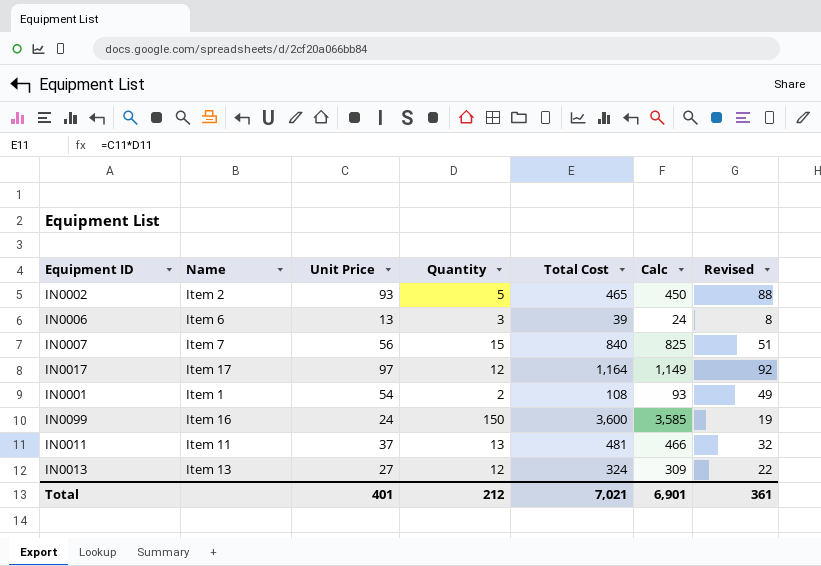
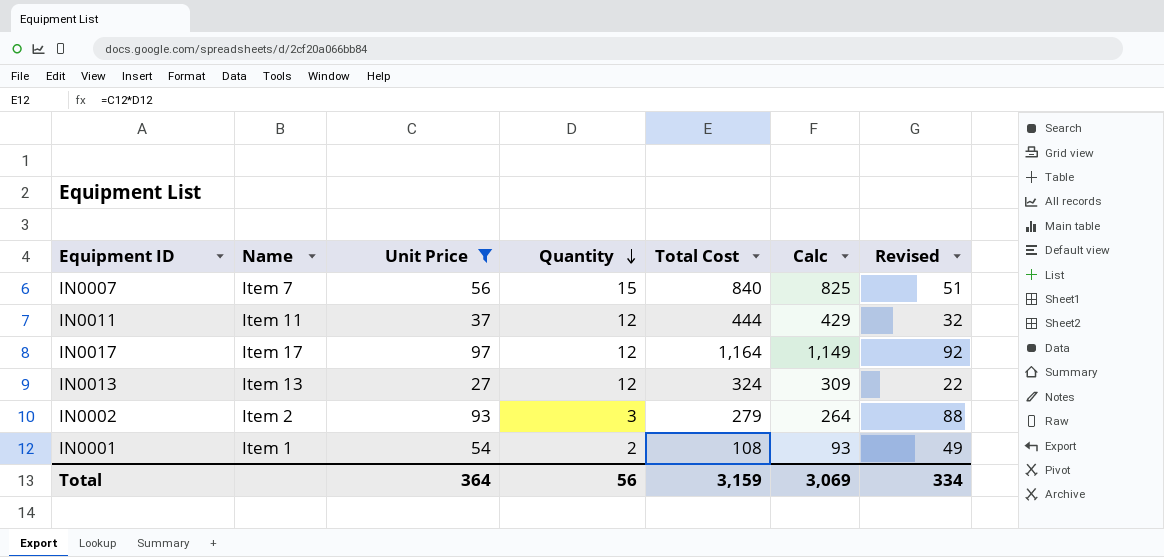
filter: none -> Unit Price >= 27
row order: none -> Quantity descending
IN0011 | Quantity: 13 -> 12
IN0011 | Total Cost: 481 -> 444
IN0011 | Calc: 466 -> 429
IN0002 | Quantity: 5 -> 3
IN0002 | Total Cost: 465 -> 279
IN0002 | Calc: 450 -> 264
Total | Unit Price: 401 -> 364
Total | Quantity: 212 -> 56
Total | Total Cost: 7,021 -> 3,159
Total | Calc: 6,901 -> 3,069
Total | Revised: 361 -> 334

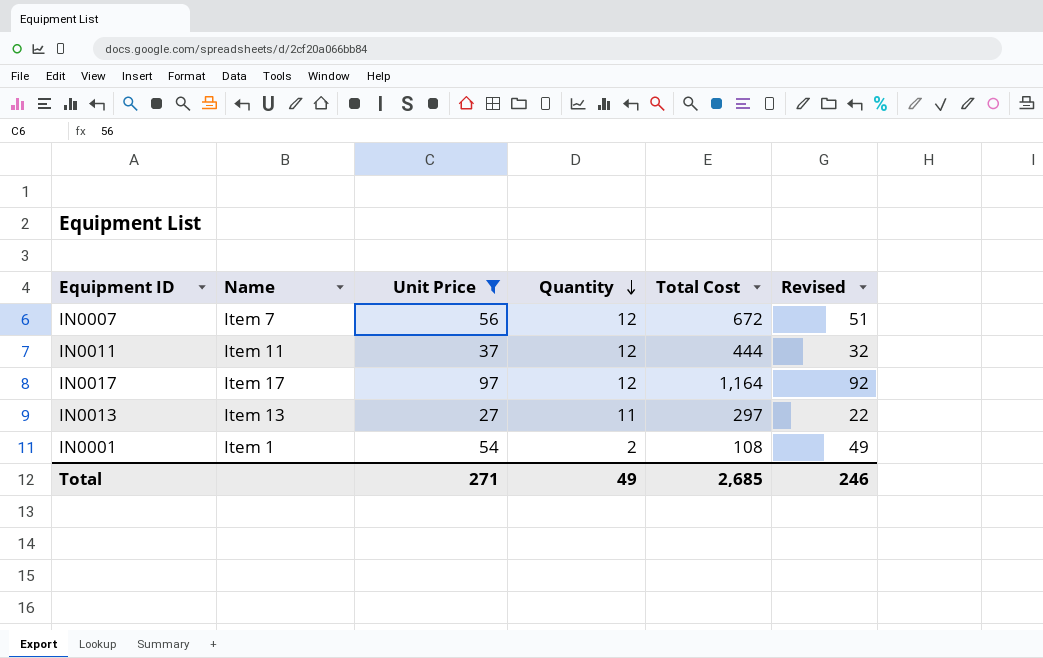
column Calc | formula: [Total Cost] - 15 -> none
row IN0002: Item 2 | 93 | 3 | 279 | 264 | 88 -> none
IN0007 | Quantity: 15 -> 12
IN0007 | Total Cost: 840 -> 672
IN0013 | Quantity: 12 -> 11
IN0013 | Total Cost: 324 -> 297
Total | Unit Price: 364 -> 271
Total | Quantity: 56 -> 49
Total | Total Cost: 3,159 -> 2,685
Total | Revised: 334 -> 246

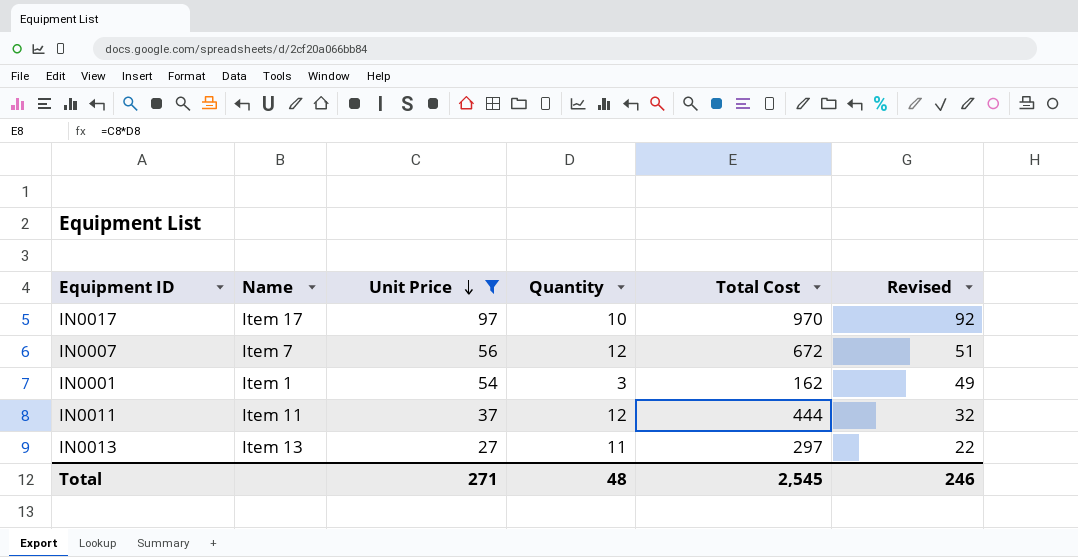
row order: Quantity descending -> Unit Price descending
IN0017 | Quantity: 12 -> 10
IN0017 | Total Cost: 1,164 -> 970
IN0001 | Quantity: 2 -> 3
IN0001 | Total Cost: 108 -> 162
Total | Quantity: 49 -> 48
Total | Total Cost: 2,685 -> 2,545

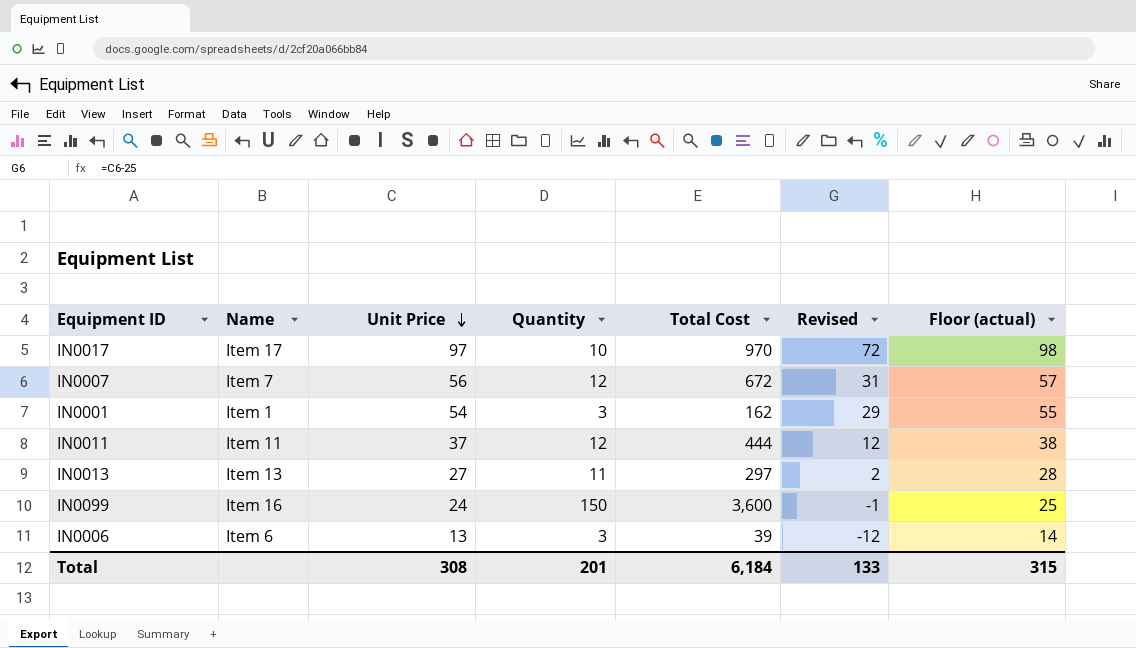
filter: Unit Price >= 27 -> none
column Revised | formula: [Unit Price] - 5 -> [Unit Price] - 25
column Floor (actual) | formula: none -> [Unit Price] + 1
Total | Unit Price: 271 -> 308
Total | Quantity: 48 -> 201
Total | Total Cost: 2,545 -> 6,184
Total | Revised: 246 -> 133

